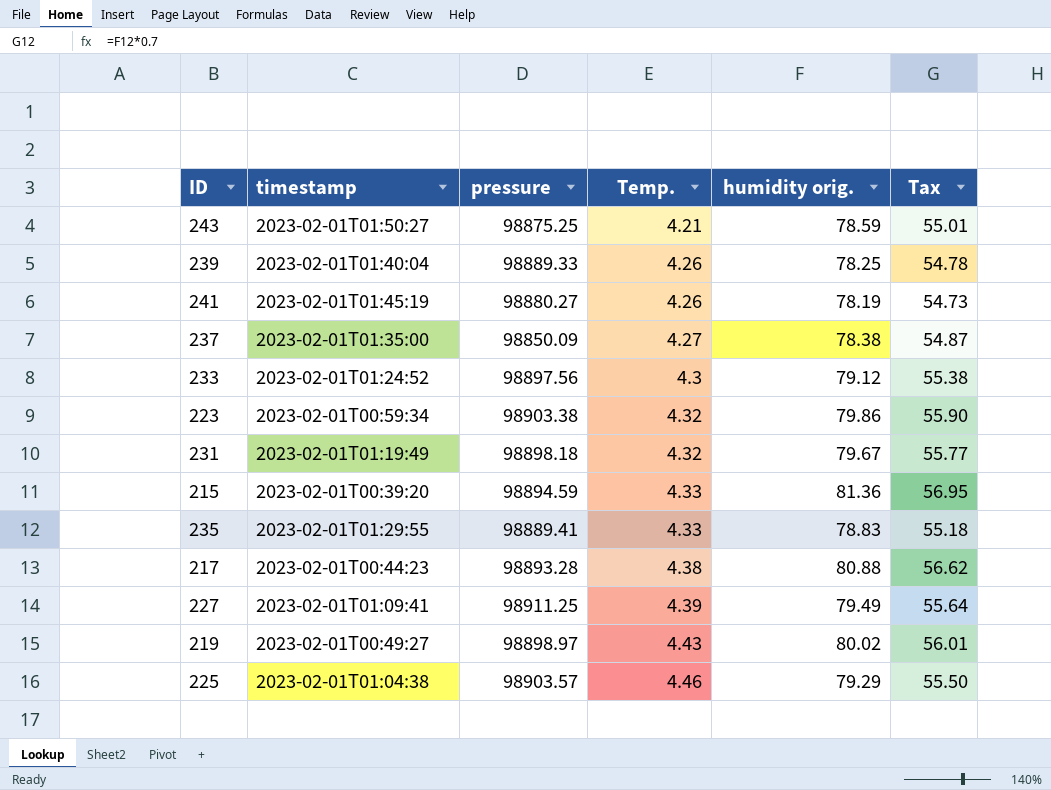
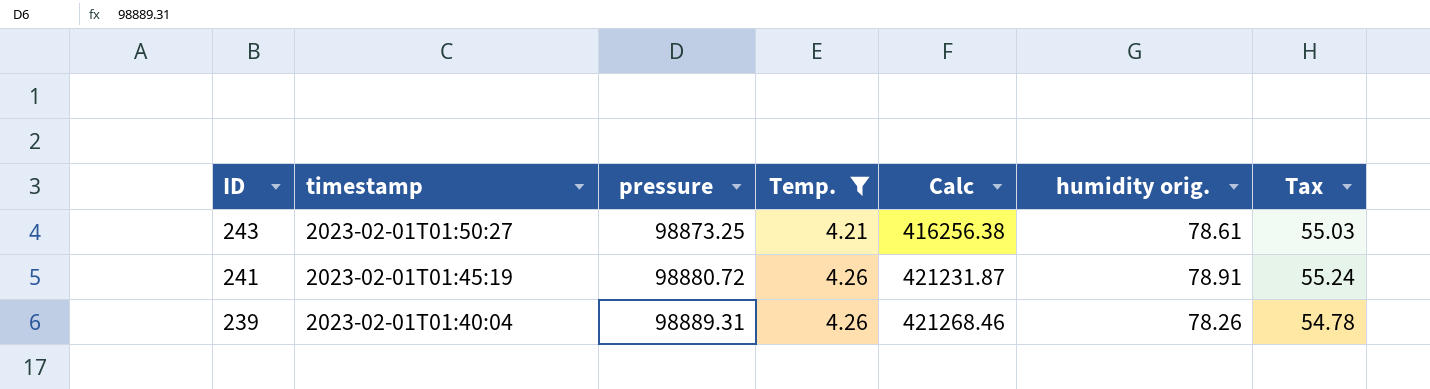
filter: none -> Temp. <= 4.26
row order: Temp. ascending -> ID descending
column Calc | formula: none -> [pressure] * [Temp.]
243 | pressure: 98875.25 -> 98873.25
243 | humidity orig.: 78.59 -> 78.61
243 | Tax: 55.01 -> 55.03
241 | pressure: 98880.27 -> 98880.72
241 | humidity orig.: 78.19 -> 78.91
241 | Tax: 54.73 -> 55.24
239 | pressure: 98889.33 -> 98889.31
239 | humidity orig.: 78.25 -> 78.26

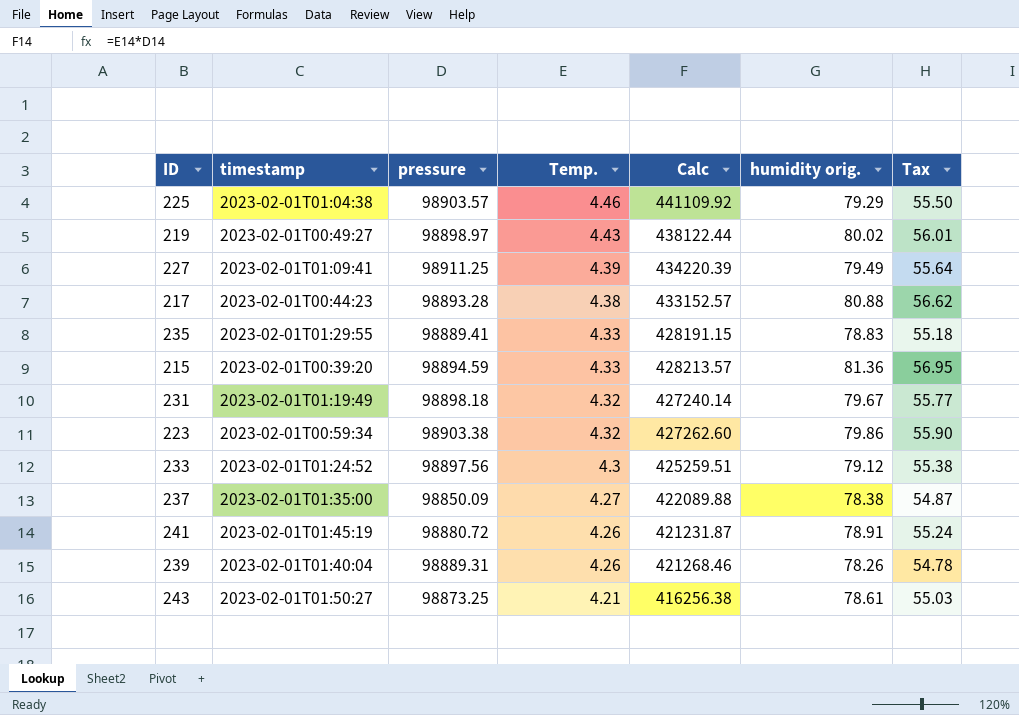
filter: Temp. <= 4.26 -> none
row order: ID descending -> Temp. descending

